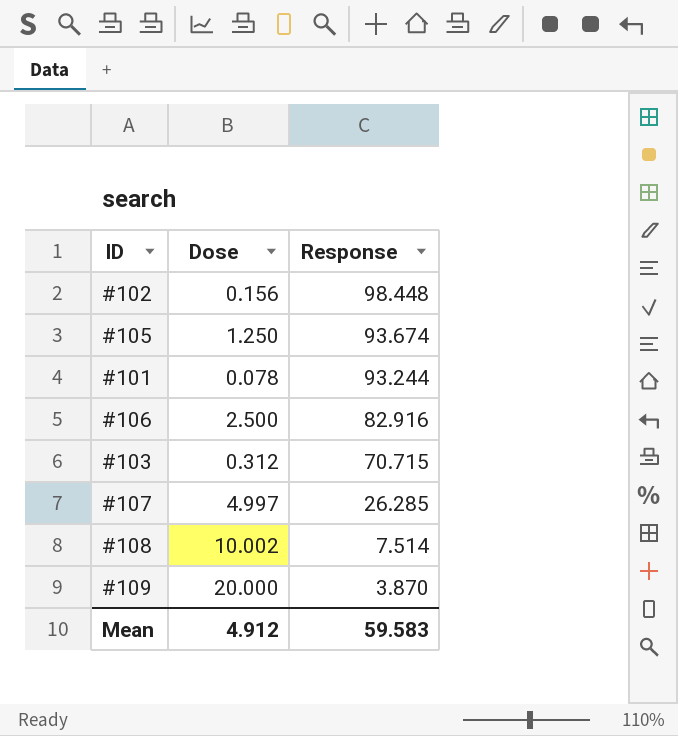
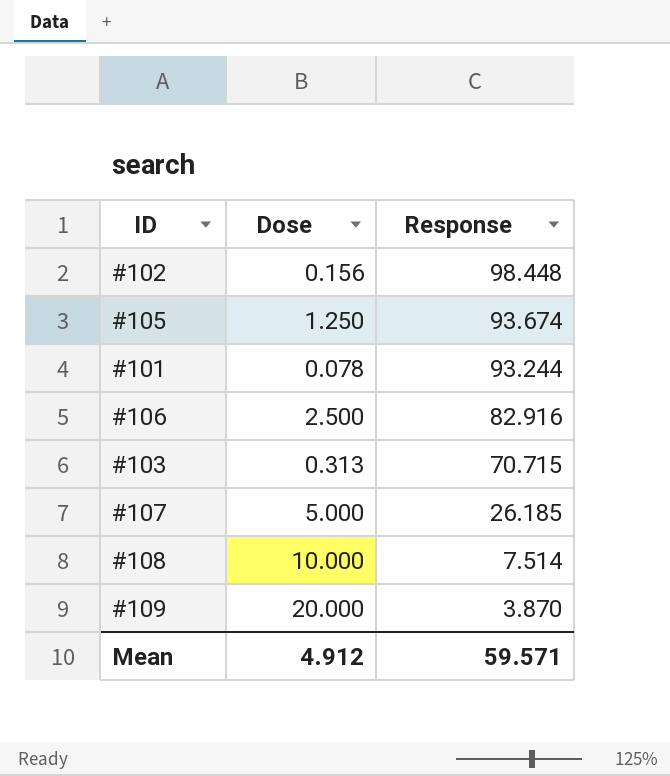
#103 | Dose: 0.312 -> 0.313
#107 | Dose: 4.997 -> 5.000
#107 | Response: 26.285 -> 26.185
#108 | Dose: 10.002 -> 10.000
Mean | Response: 59.583 -> 59.571

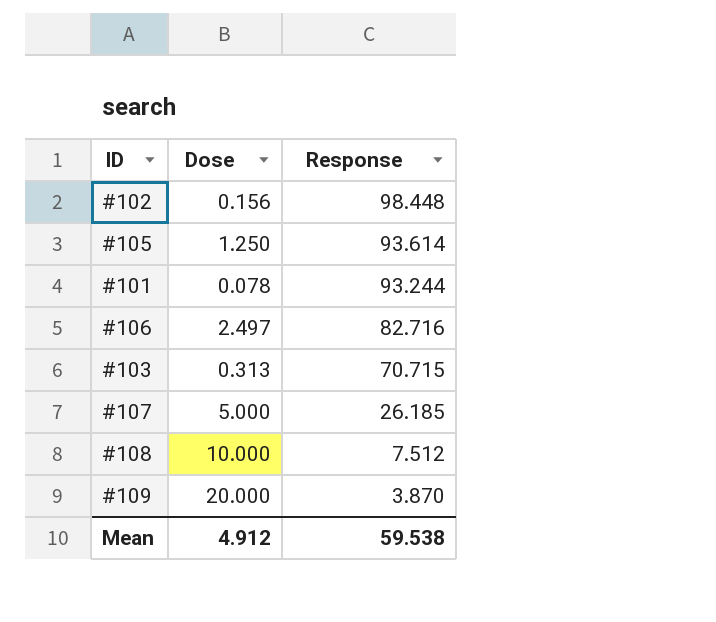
#105 | Response: 93.674 -> 93.614
#106 | Dose: 2.500 -> 2.497
#106 | Response: 82.916 -> 82.716
#108 | Response: 7.514 -> 7.512
Mean | Response: 59.571 -> 59.538

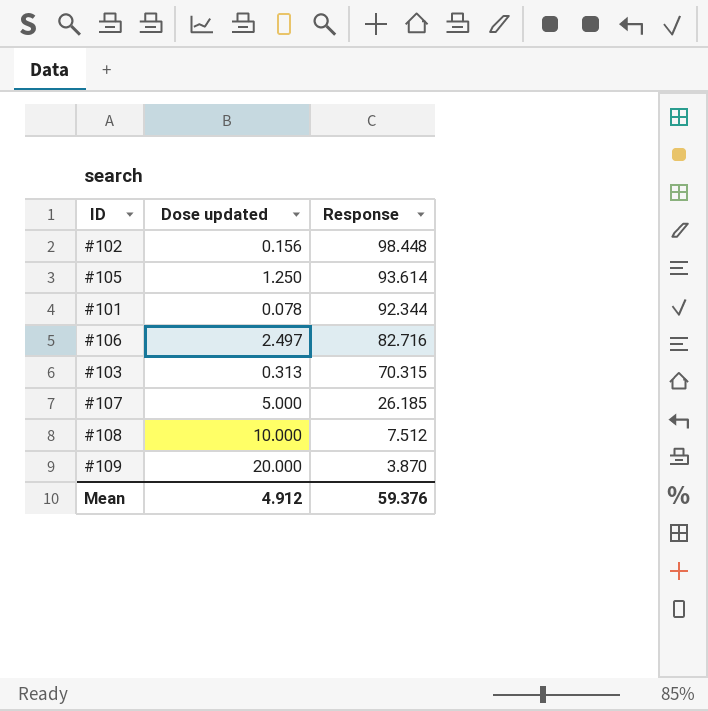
column name: Dose -> Dose updated
#101 | Response: 93.244 -> 92.344
#103 | Response: 70.715 -> 70.315
Mean | Response: 59.538 -> 59.376

